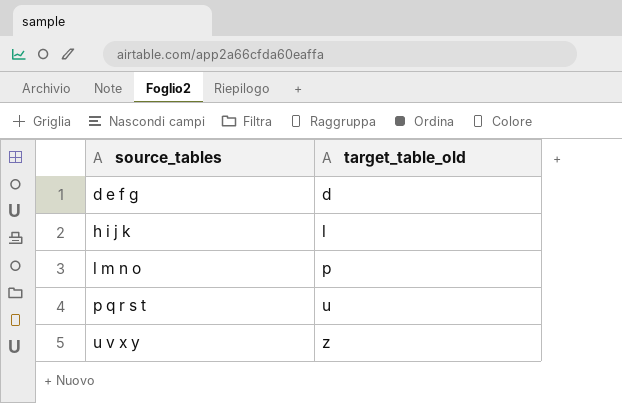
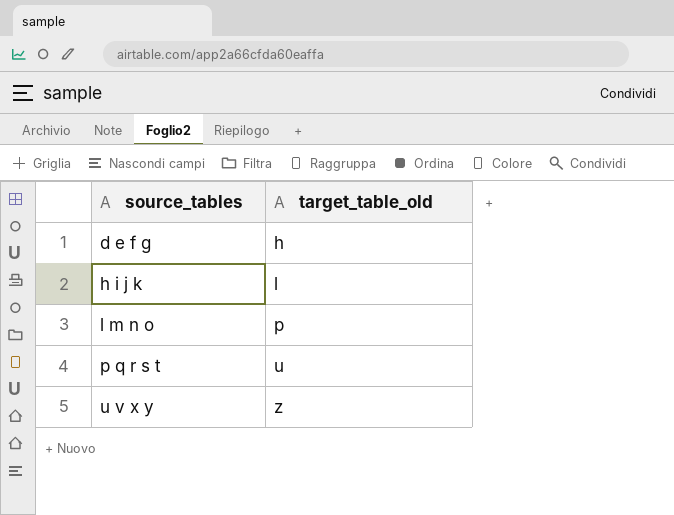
d e f g | target_table_old: d -> h

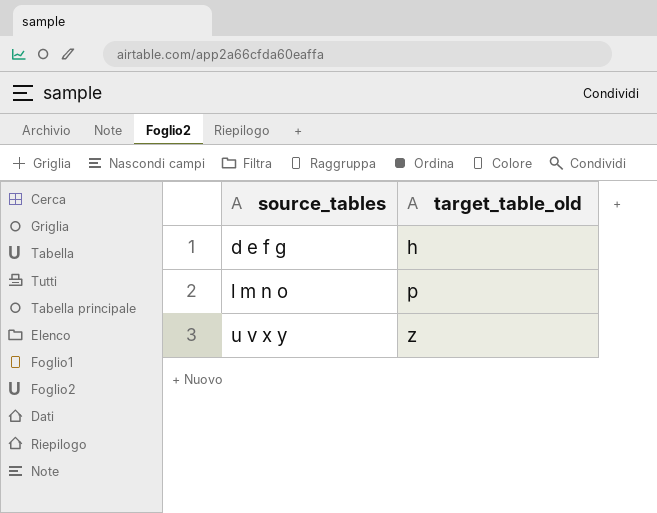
row h i j k: l -> none
row p q r s t: u -> none

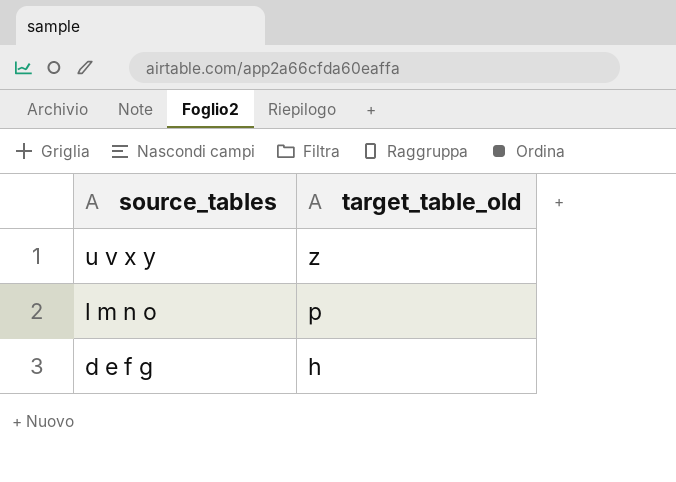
row order: source_tables ascending -> source_tables descending

